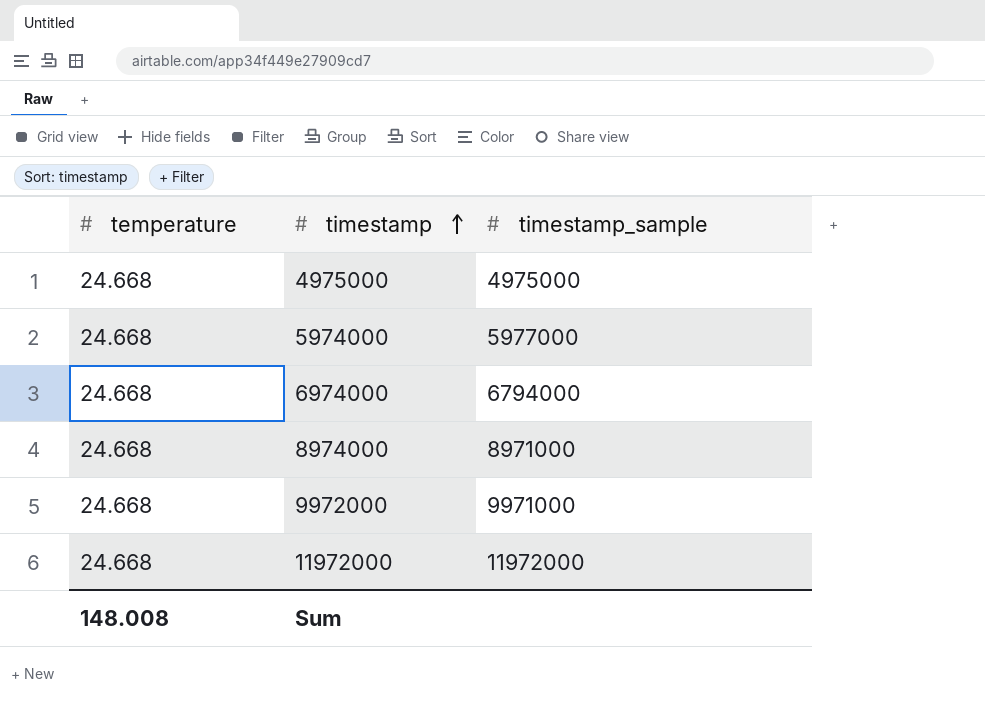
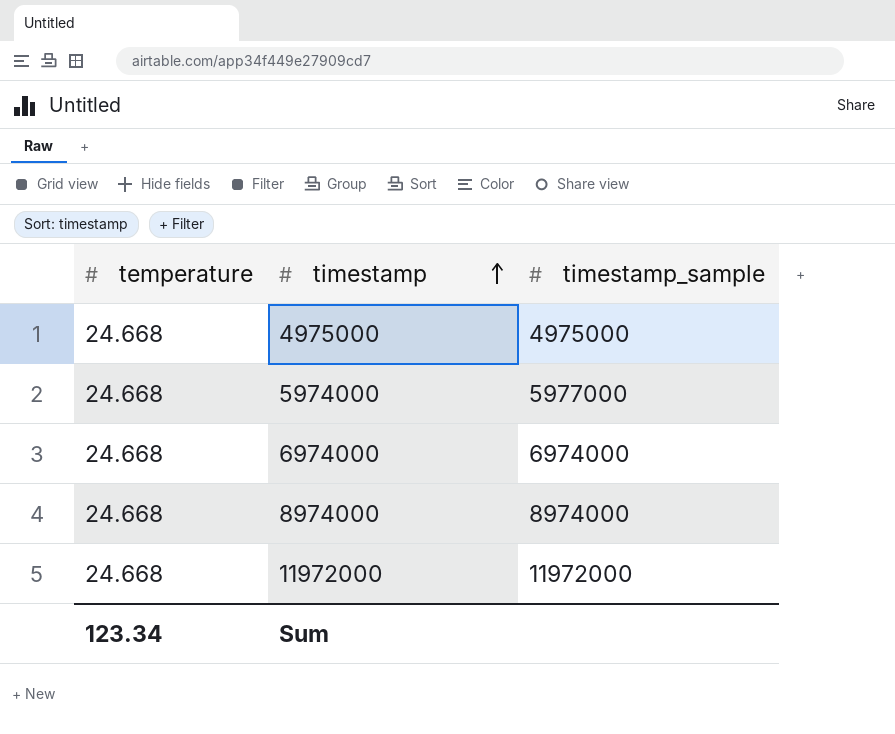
row 9972000: 24.668 | 9971000 -> none
6974000 | timestamp_sample: 6794000 -> 6974000
8974000 | timestamp_sample: 8971000 -> 8974000
Sum | temperature: 148.008 -> 123.34

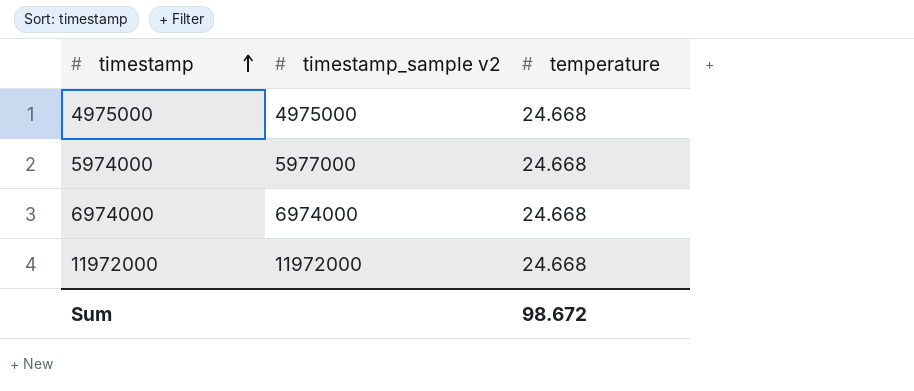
column name: timestamp_sample -> timestamp_sample v2
column temperature | position: 1 -> 3
row 8974000: 24.668 | 8974000 -> none
Sum | temperature: 123.34 -> 98.672

